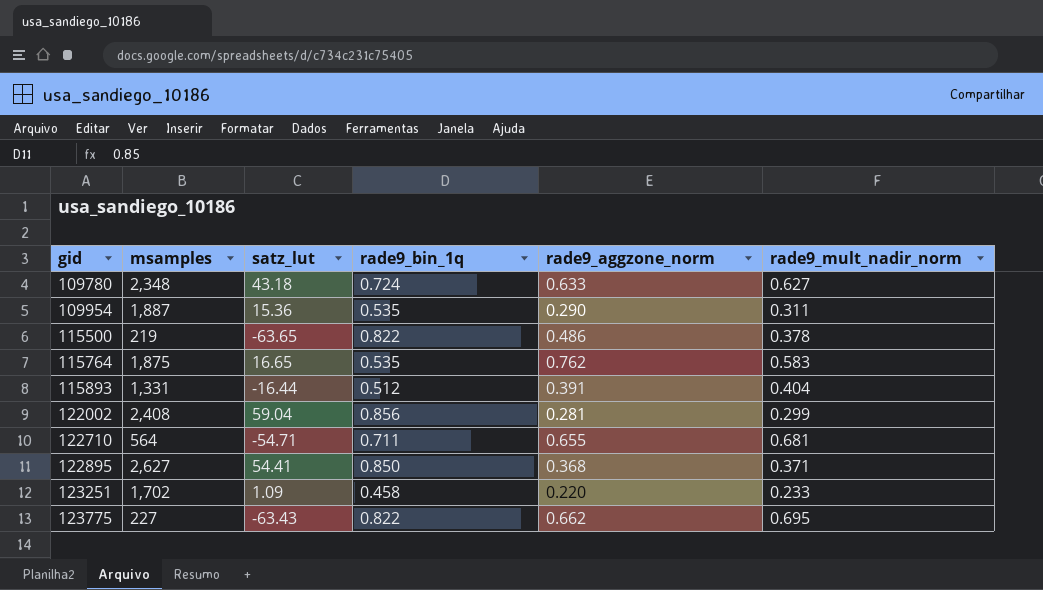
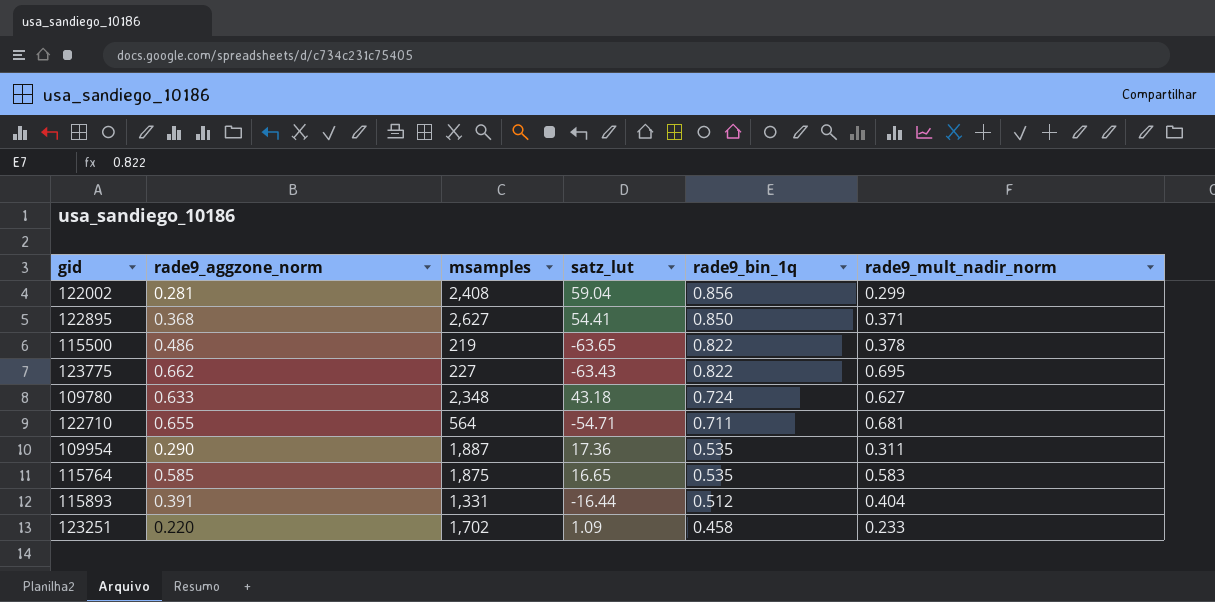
row order: gid ascending -> rade9_bin_1q descending
column rade9_aggzone_norm | position: 5 -> 2
109954 | satz_lut: 15.36 -> 17.36
115764 | rade9_aggzone_norm: 0.762 -> 0.585

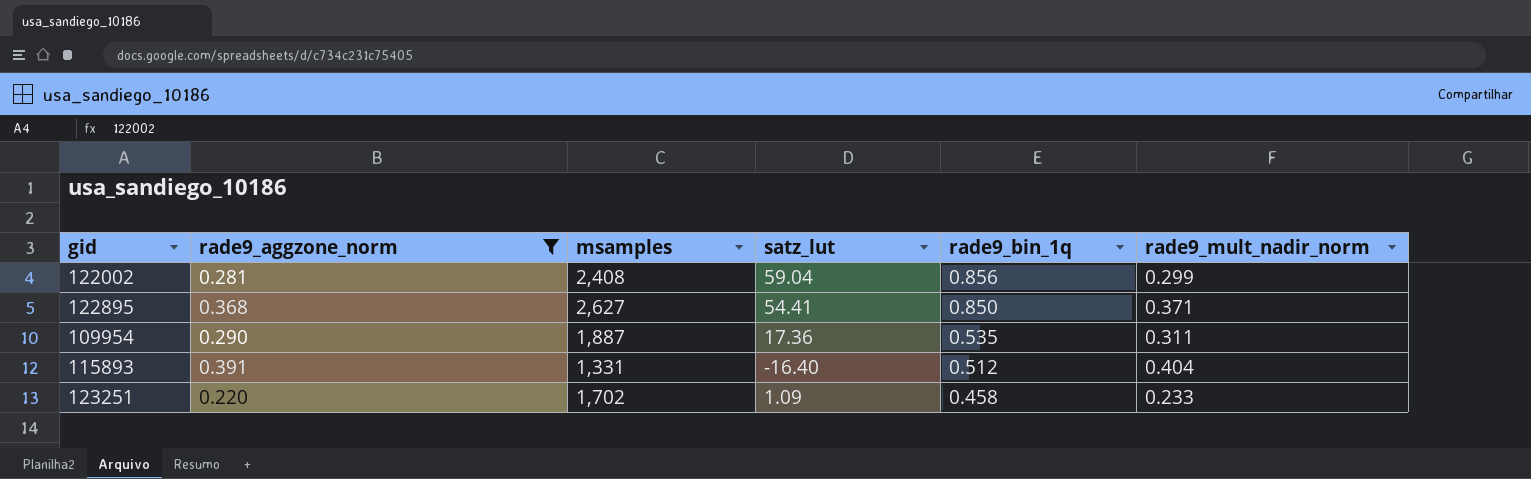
filter: none -> rade9_aggzone_norm <= 0.391
115893 | satz_lut: -16.44 -> -16.40

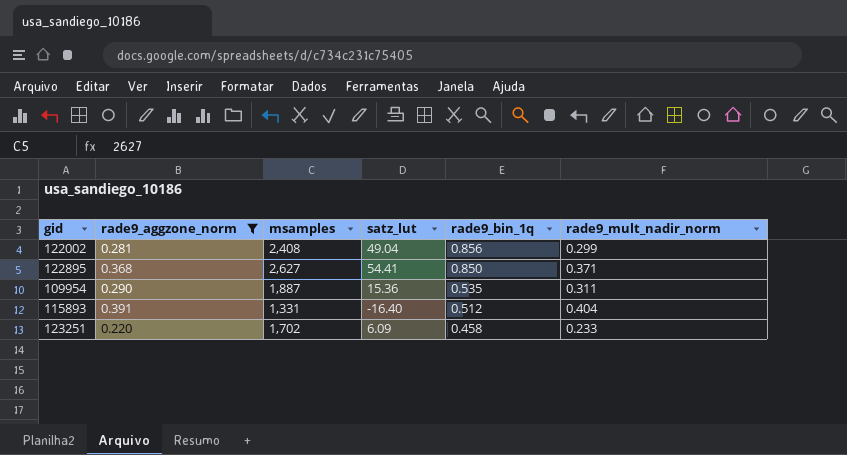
122002 | satz_lut: 59.04 -> 49.04
109954 | satz_lut: 17.36 -> 15.36
123251 | satz_lut: 1.09 -> 6.09

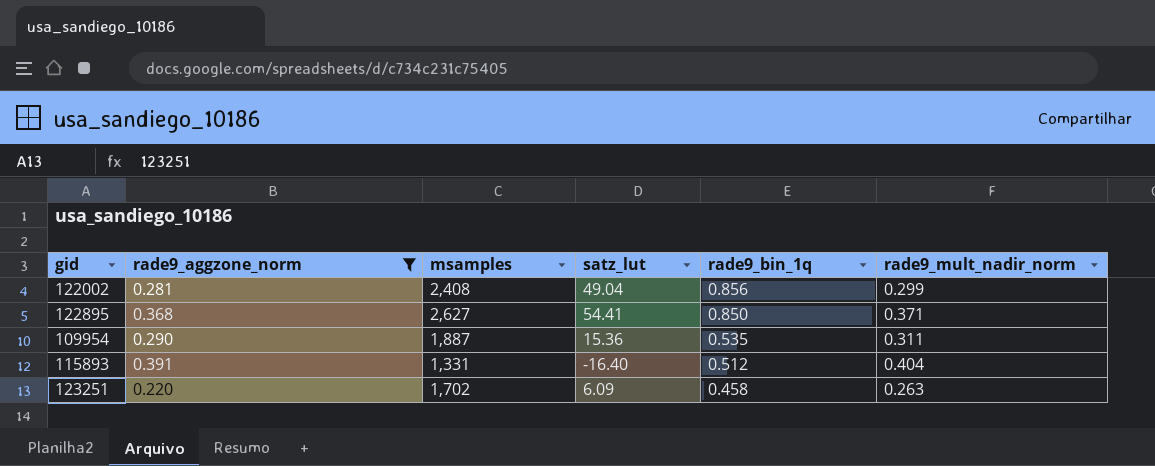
123251 | rade9_mult_nadir_norm: 0.233 -> 0.263

